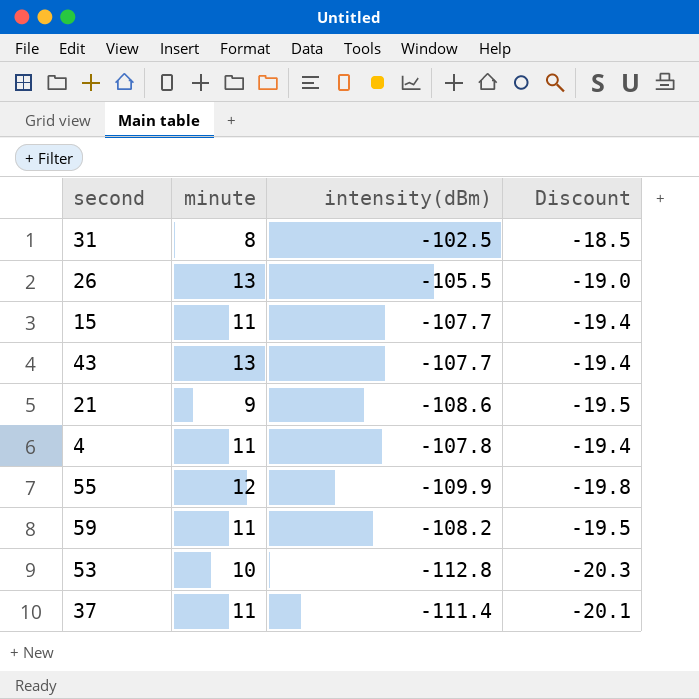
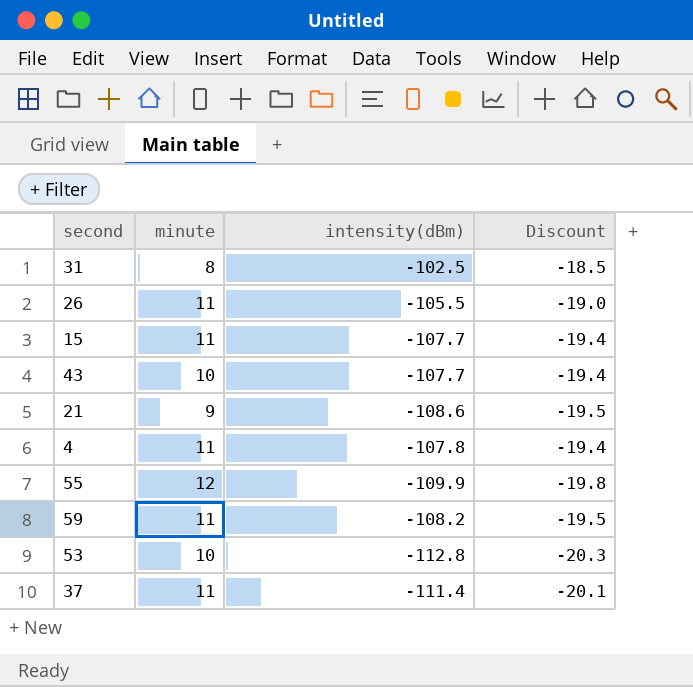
26 | minute: 13 -> 11
43 | minute: 13 -> 10

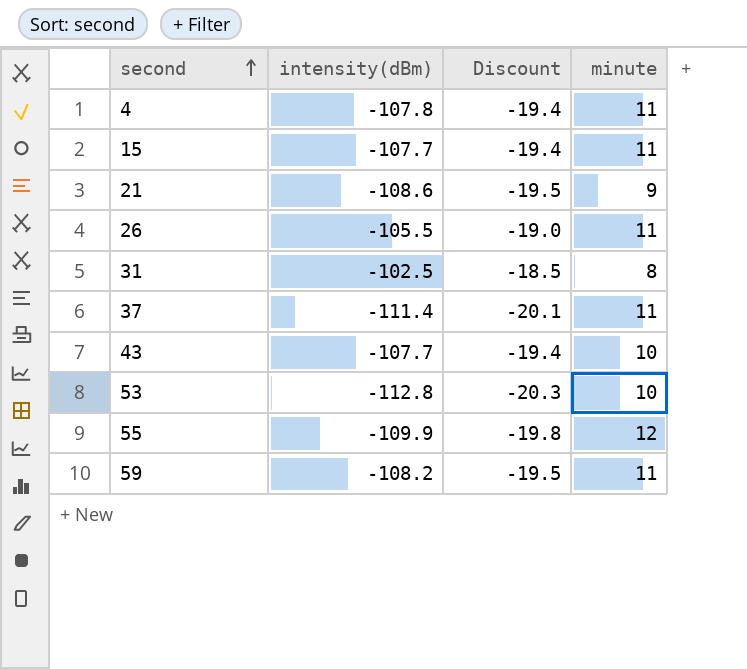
row order: none -> second ascending
column minute | position: 2 -> 4

